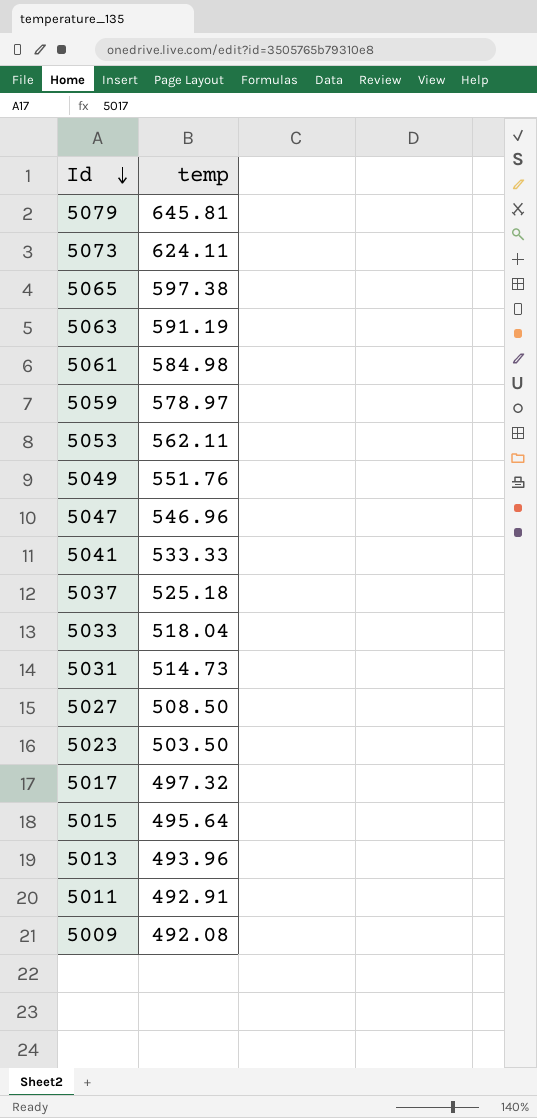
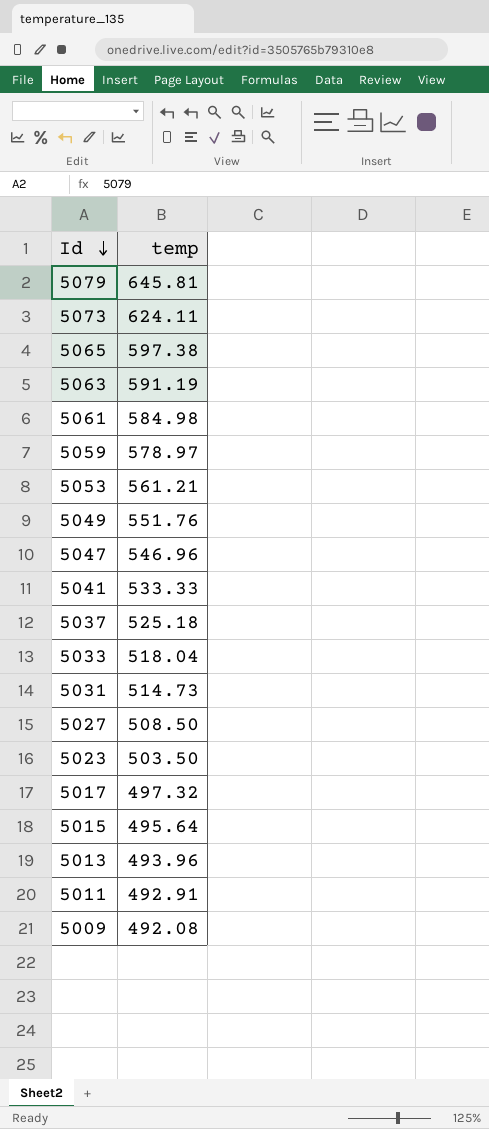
5053 | temp: 562.11 -> 561.21

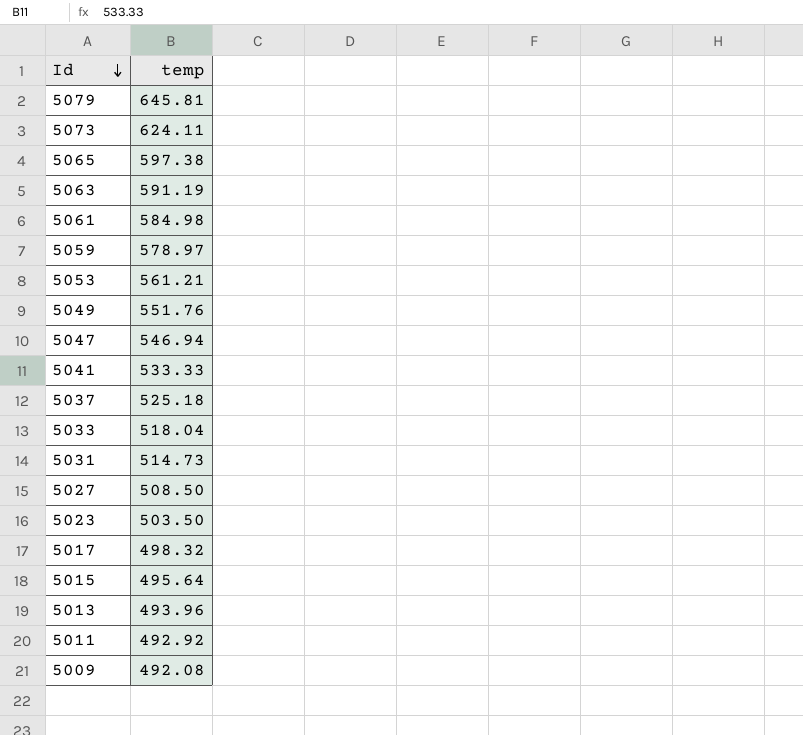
5047 | temp: 546.96 -> 546.94
5017 | temp: 497.32 -> 498.32
5011 | temp: 492.91 -> 492.92

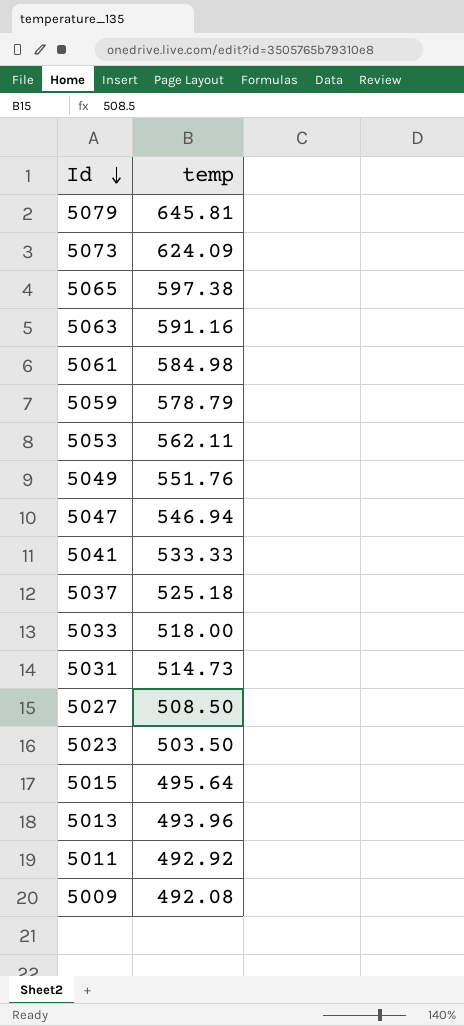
row 5017: 498.32 -> none
5073 | temp: 624.11 -> 624.09
5063 | temp: 591.19 -> 591.16
5059 | temp: 578.97 -> 578.79
5053 | temp: 561.21 -> 562.11
5033 | temp: 518.04 -> 518.00

